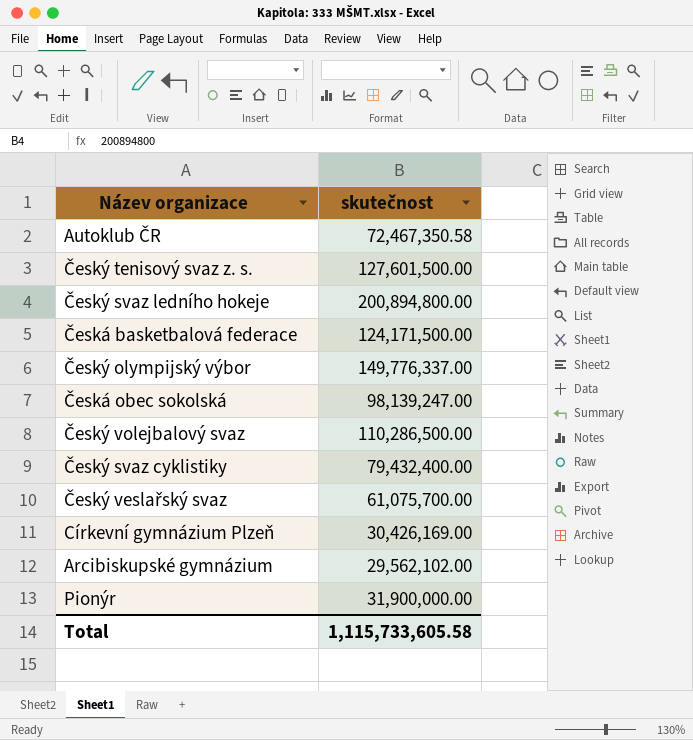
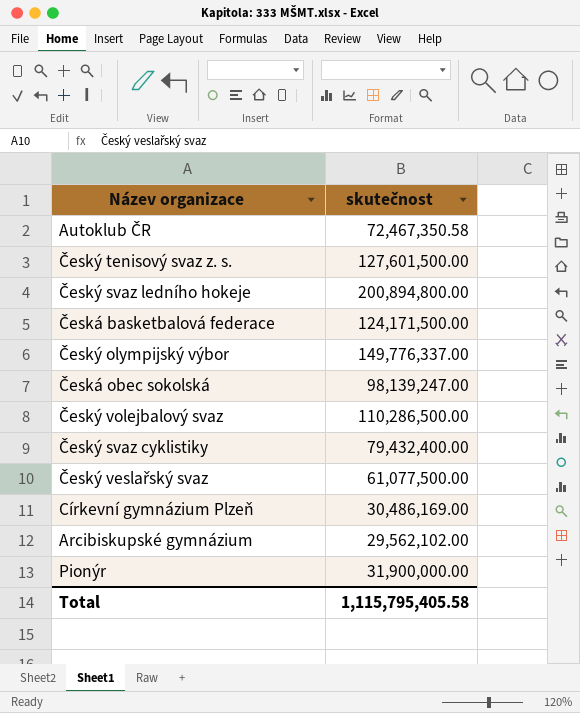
Český veslařský svaz | skutečnost: 61,075,700.00 -> 61,077,500.00
Církevní gymnázium Plzeň | skutečnost: 30,426,169.00 -> 30,486,169.00
Total | skutečnost: 1,115,733,605.58 -> 1,115,795,405.58

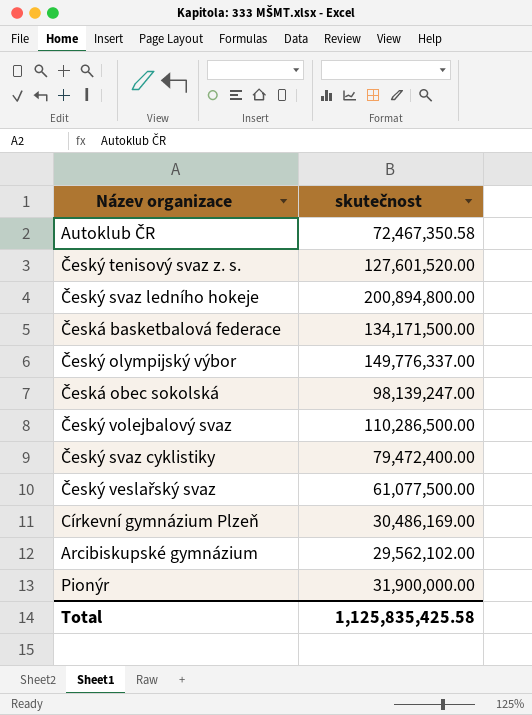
Český tenisový svaz z. s. | skutečnost: 127,601,500.00 -> 127,601,520.00
Česká basketbalová federace | skutečnost: 124,171,500.00 -> 134,171,500.00
Český svaz cyklistiky | skutečnost: 79,432,400.00 -> 79,472,400.00
Total | skutečnost: 1,115,795,405.58 -> 1,125,835,425.58

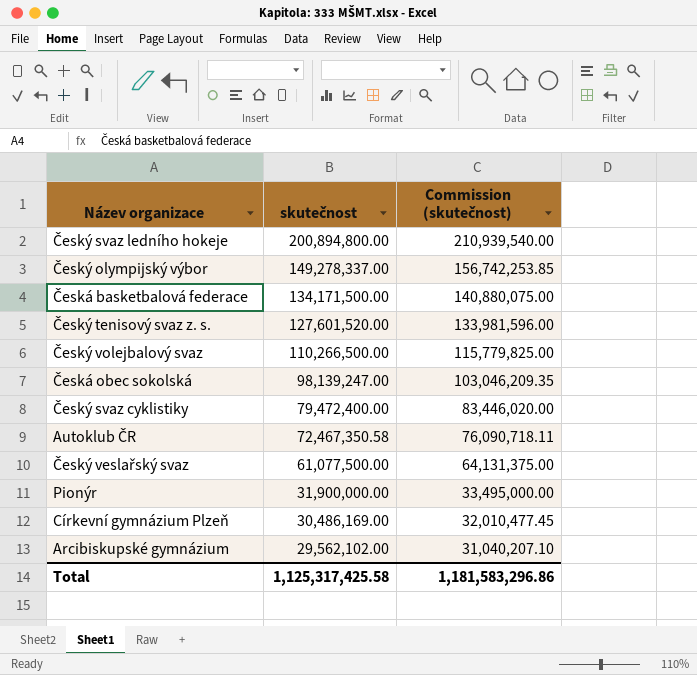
row order: none -> skutečnost descending
column Commission (skutečnost) | formula: none -> [skutečnost] * 1.05
Český olympijský výbor | skutečnost: 149,776,337.00 -> 149,278,337.00
Český volejbalový svaz | skutečnost: 110,286,500.00 -> 110,266,500.00
Total | skutečnost: 1,125,835,425.58 -> 1,125,317,425.58

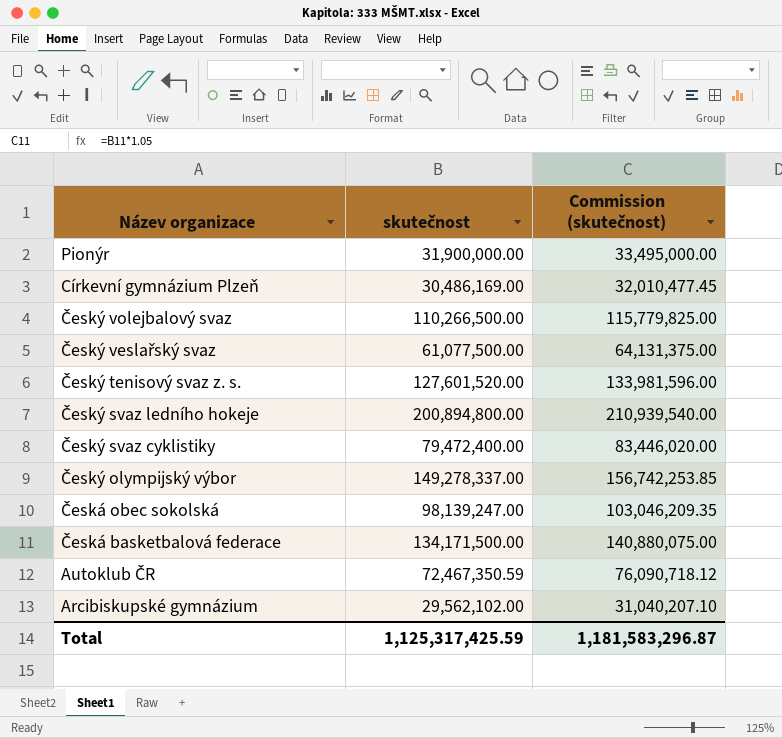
row order: skutečnost descending -> Název organizace descending
Autoklub ČR | skutečnost: 72,467,350.58 -> 72,467,350.59
Autoklub ČR | Commission (skutečnost): 76,090,718.11 -> 76,090,718.12
Total | skutečnost: 1,125,317,425.58 -> 1,125,317,425.59
Total | Commission (skutečnost): 1,181,583,296.86 -> 1,181,583,296.87

